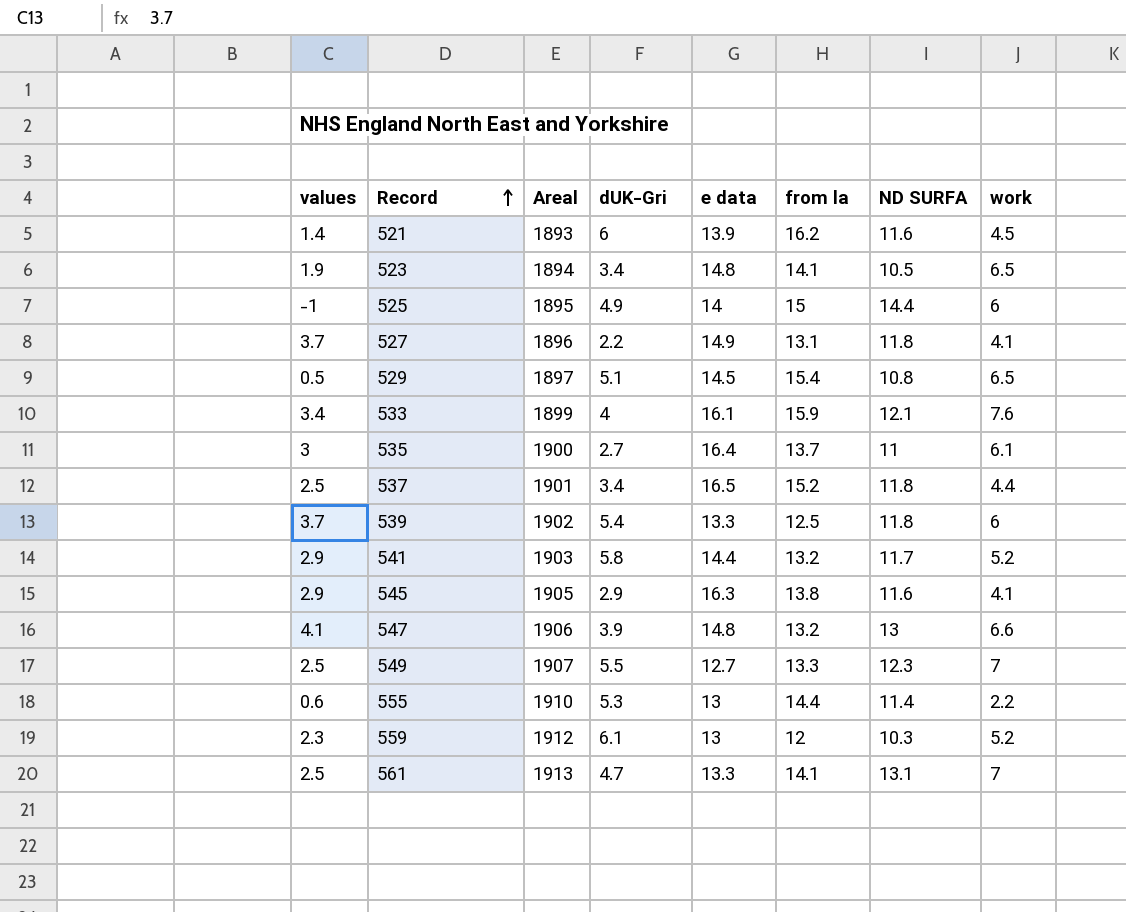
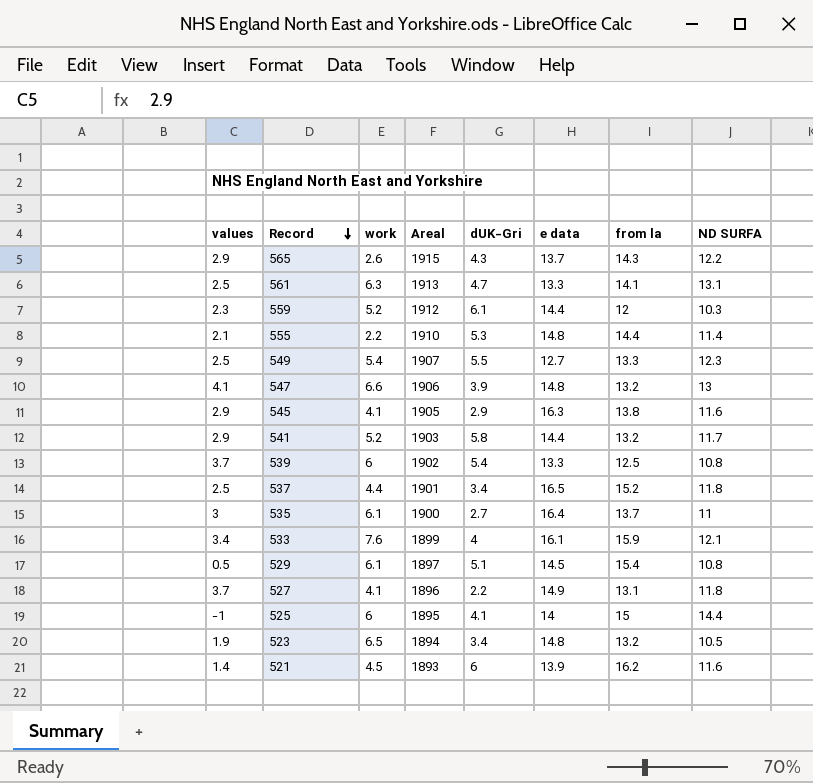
row order: Record ascending -> Record descending
column work | position: 8 -> 3
row 565: none -> 2.9 | 2.6 | 1915 | 4.3 | 13.7 | 14.3 | 12.2
561 | work: 7 -> 6.3
559 | e data: 13 -> 14.4
555 | values: 0.6 -> 2.1
555 | e data: 13 -> 14.8
549 | work: 7 -> 5.4
539 | ND SURFA: 11.8 -> 10.8
529 | work: 6.5 -> 6.1
525 | dUK-Gri: 4.9 -> 4.1
523 | from la: 14.1 -> 13.2

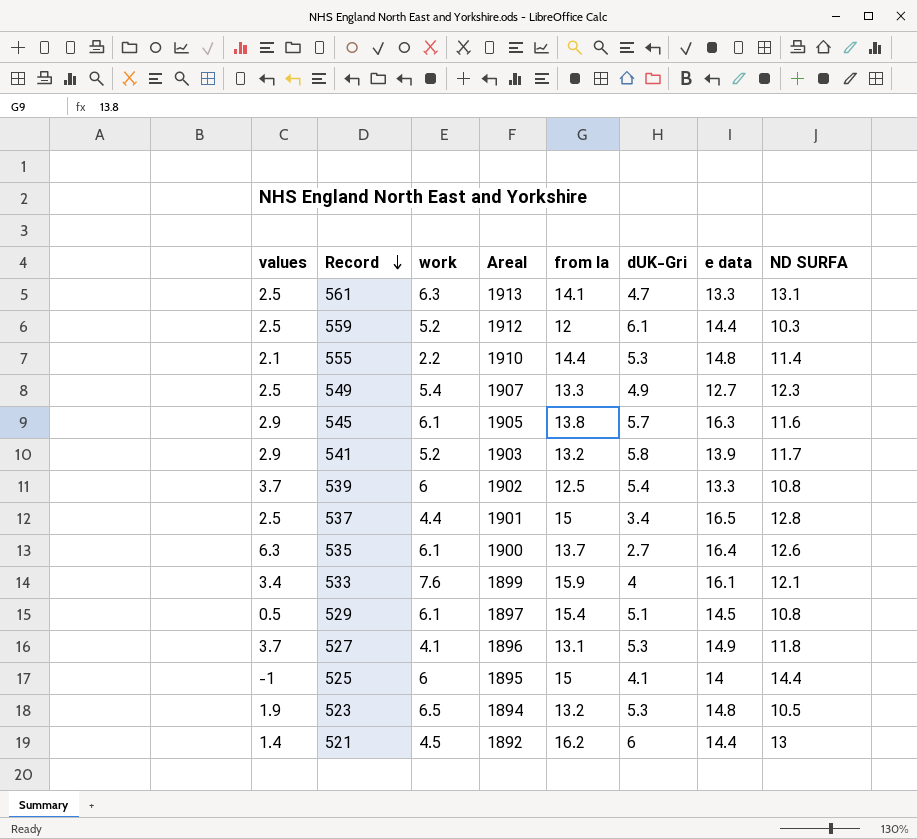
column from la | position: 7 -> 5
row 565: 2.9 | 2.6 | 1915 | 4.3 | 13.7 | 14.3 | 12.2 -> none
row 547: 4.1 | 6.6 | 1906 | 3.9 | 14.8 | 13.2 | 13 -> none
559 | values: 2.3 -> 2.5
549 | dUK-Gri: 5.5 -> 4.9
545 | work: 4.1 -> 6.1
545 | dUK-Gri: 2.9 -> 5.7
541 | e data: 14.4 -> 13.9
537 | from la: 15.2 -> 15
537 | ND SURFA: 11.8 -> 12.8
535 | values: 3 -> 6.3
535 | ND SURFA: 11 -> 12.6
527 | dUK-Gri: 2.2 -> 5.3
523 | dUK-Gri: 3.4 -> 5.3
521 | Areal: 1893 -> 1892
521 | e data: 13.9 -> 14.4
521 | ND SURFA: 11.6 -> 13

